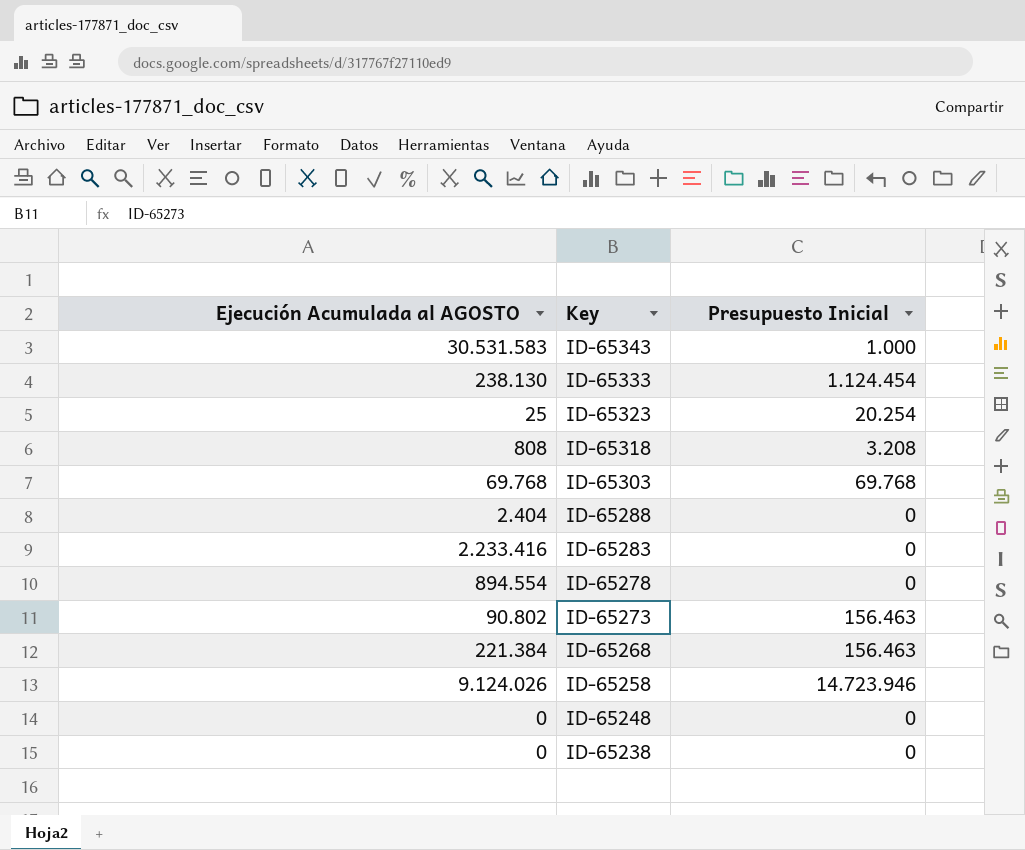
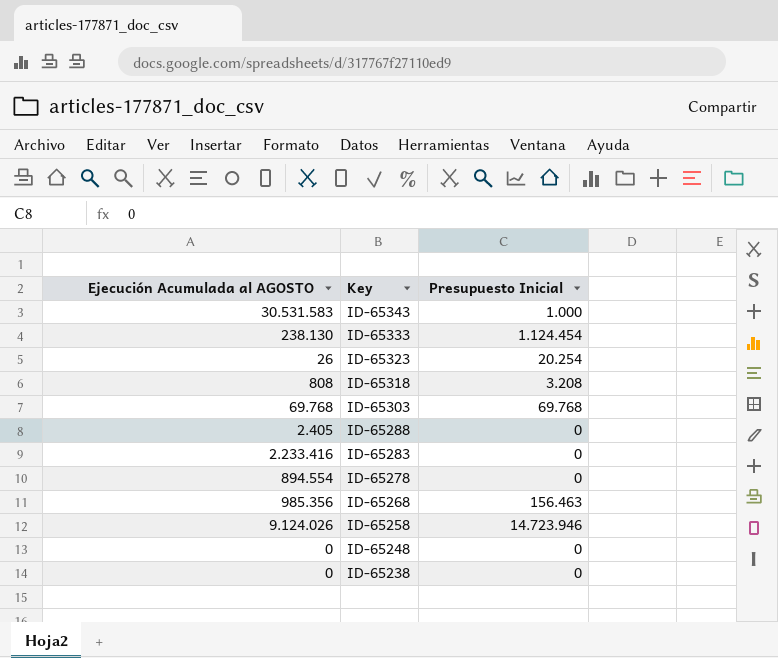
row ID-65273: 90.802 | 156.463 -> none
ID-65323 | Ejecución Acumulada al AGOSTO: 25 -> 26
ID-65288 | Ejecución Acumulada al AGOSTO: 2.404 -> 2.405
ID-65268 | Ejecución Acumulada al AGOSTO: 221.384 -> 985.356

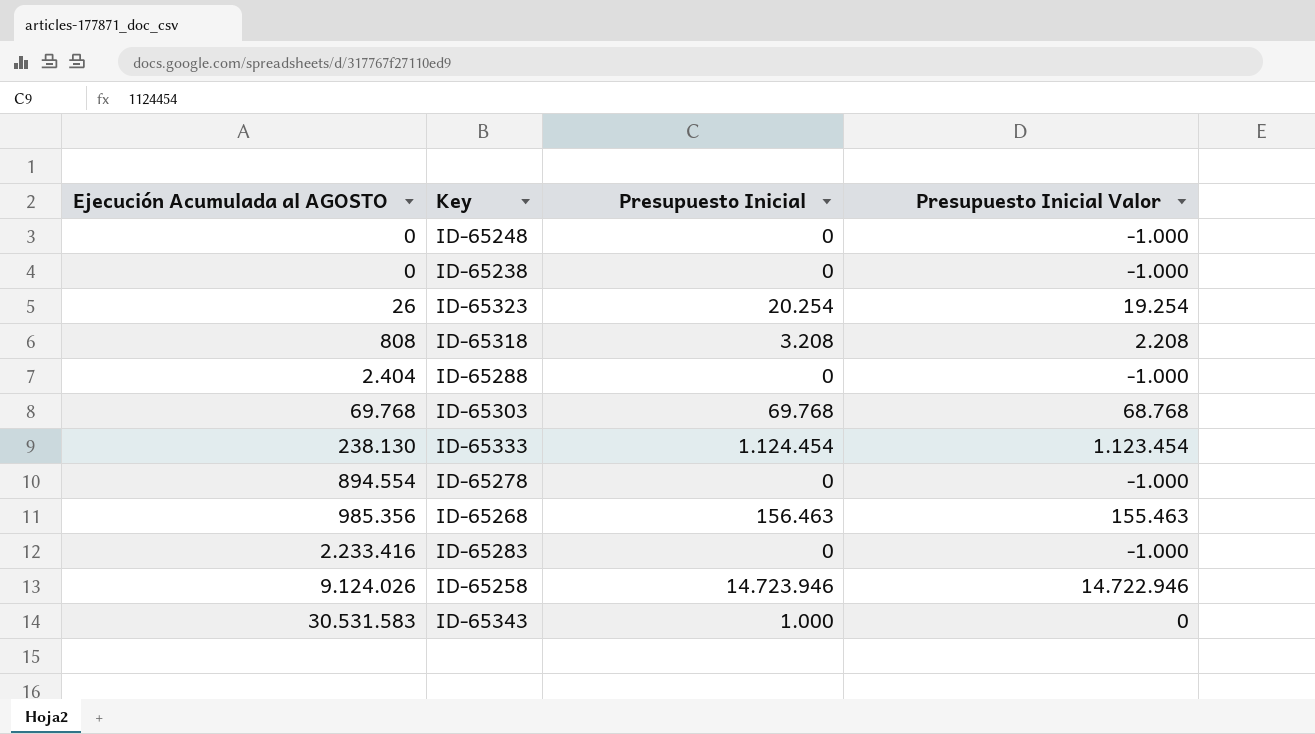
row order: Key descending -> Ejecución Acumulada al AGOSTO ascending
column Presupuesto Inicial Valor | formula: none -> [Presupuesto Inicial] - 1000
ID-65288 | Ejecución Acumulada al AGOSTO: 2.405 -> 2.404

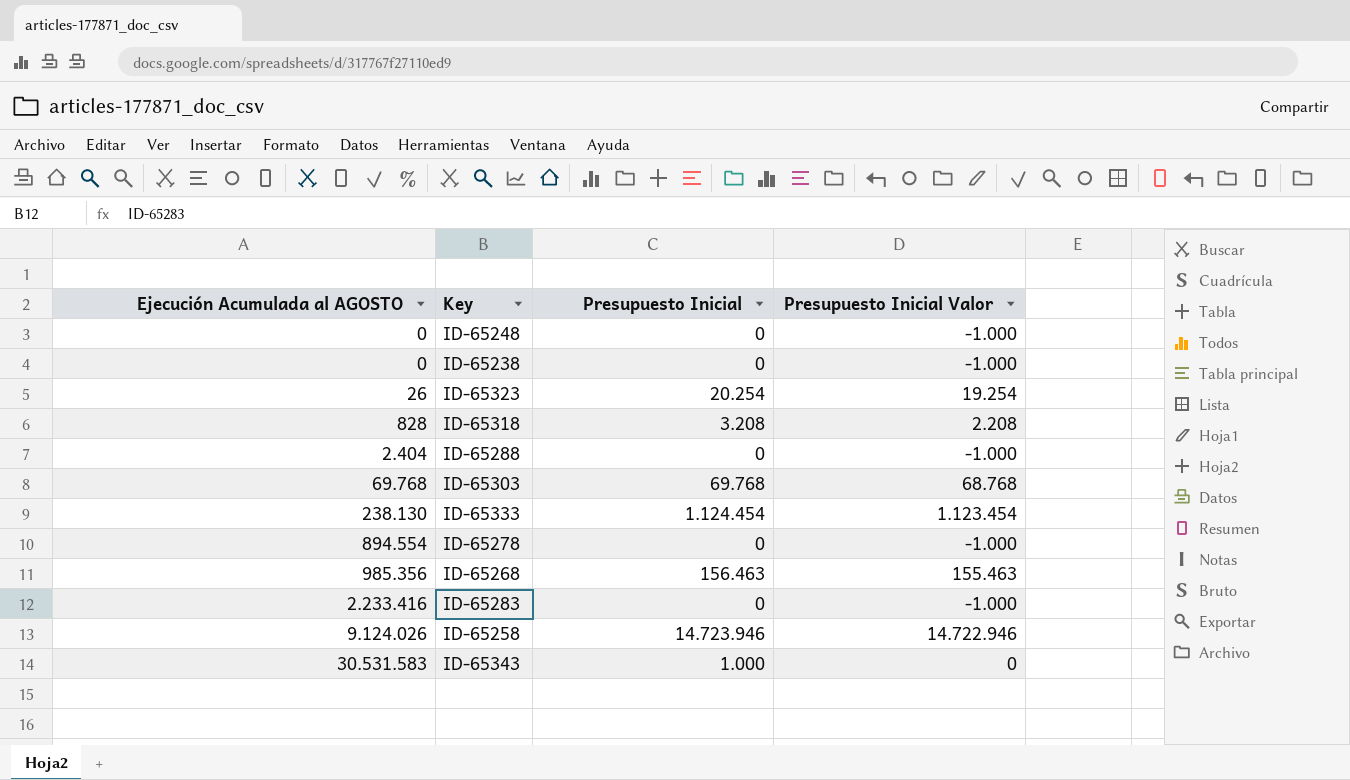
ID-65318 | Ejecución Acumulada al AGOSTO: 808 -> 828

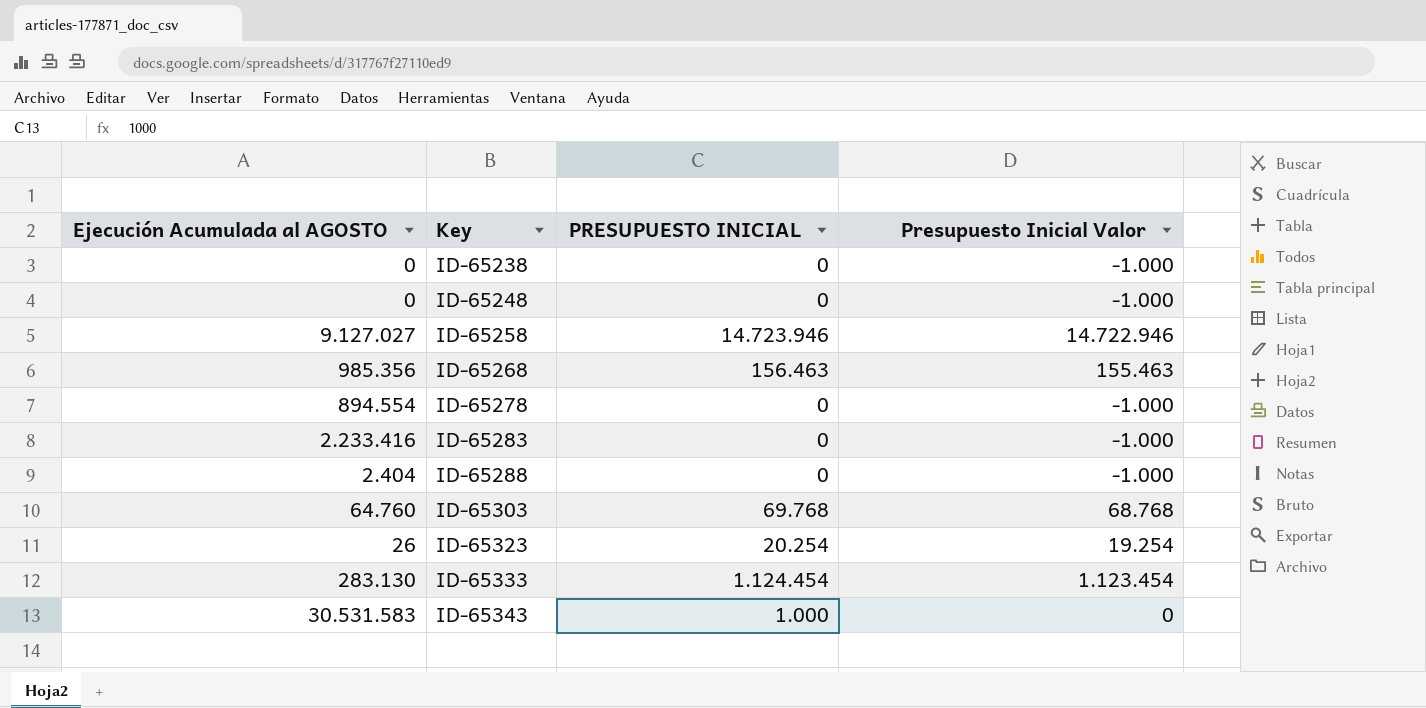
row order: Ejecución Acumulada al AGOSTO ascending -> Key ascending
column name: Presupuesto Inicial -> PRESUPUESTO INICIAL
row ID-65318: 828 | 3.208 | 2.208 -> none
ID-65258 | Ejecución Acumulada al AGOSTO: 9.124.026 -> 9.127.027
ID-65303 | Ejecución Acumulada al AGOSTO: 69.768 -> 64.760
ID-65333 | Ejecución Acumulada al AGOSTO: 238.130 -> 283.130

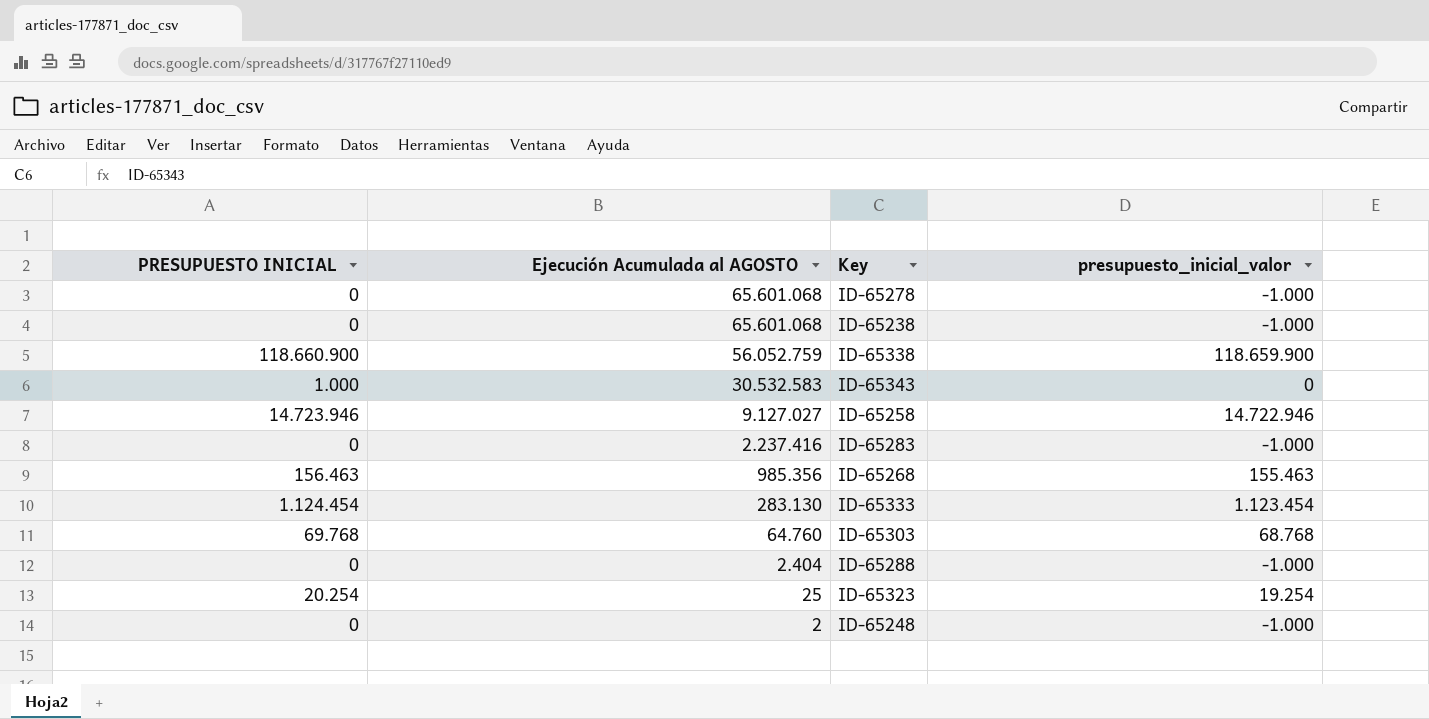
row order: Key ascending -> Ejecución Acumulada al AGOSTO descending
column PRESUPUESTO INICIAL | position: 3 -> 1
column name: Presupuesto Inicial Valor -> presupuesto_inicial_valor
ID-65278 | Ejecución Acumulada al AGOSTO: 894.554 -> 65.601.068
ID-65238 | Ejecución Acumulada al AGOSTO: 0 -> 65.601.068
row ID-65338: none -> 118.660.900 | 56.052.759 | 118.659.900
ID-65343 | Ejecución Acumulada al AGOSTO: 30.531.583 -> 30.532.583
ID-65283 | Ejecución Acumulada al AGOSTO: 2.233.416 -> 2.237.416
ID-65323 | Ejecución Acumulada al AGOSTO: 26 -> 25
ID-65248 | Ejecución Acumulada al AGOSTO: 0 -> 2

